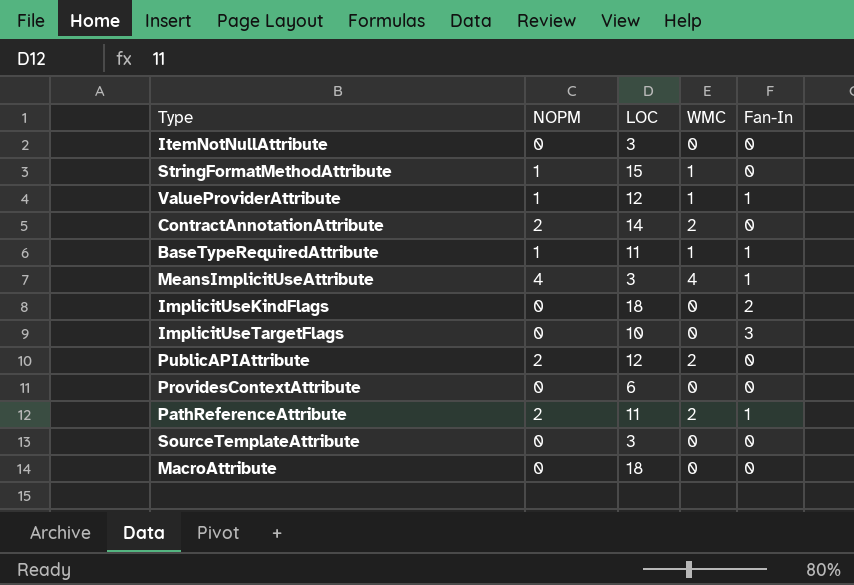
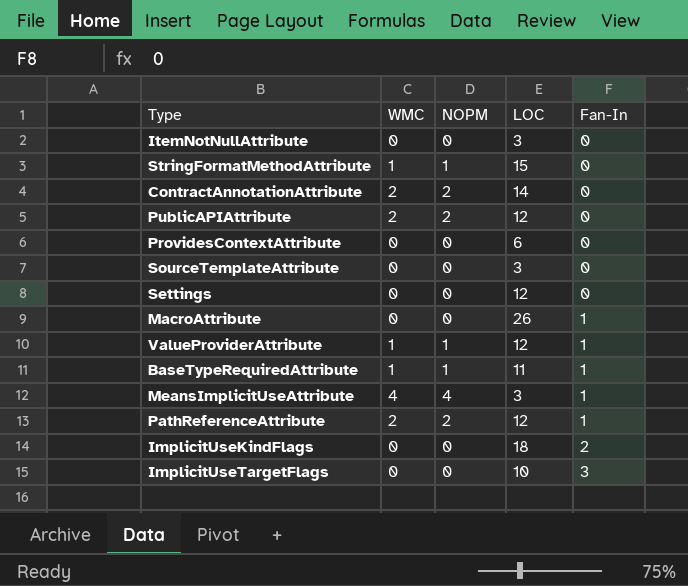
row order: none -> Fan-In ascending
column WMC | position: 4 -> 2
row Settings: none -> 0 | 0 | 12 | 0
MacroAttribute | LOC: 18 -> 26
MacroAttribute | Fan-In: 0 -> 1
PathReferenceAttribute | LOC: 11 -> 12

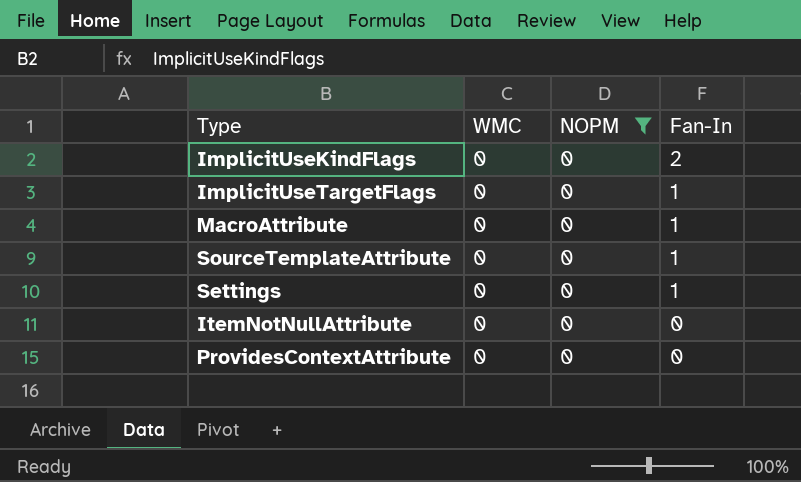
filter: none -> NOPM = 0
row order: Fan-In ascending -> Fan-In descending
column LOC | position: 4 -> none
ImplicitUseTargetFlags | Fan-In: 3 -> 1
SourceTemplateAttribute | Fan-In: 0 -> 1
Settings | Fan-In: 0 -> 1

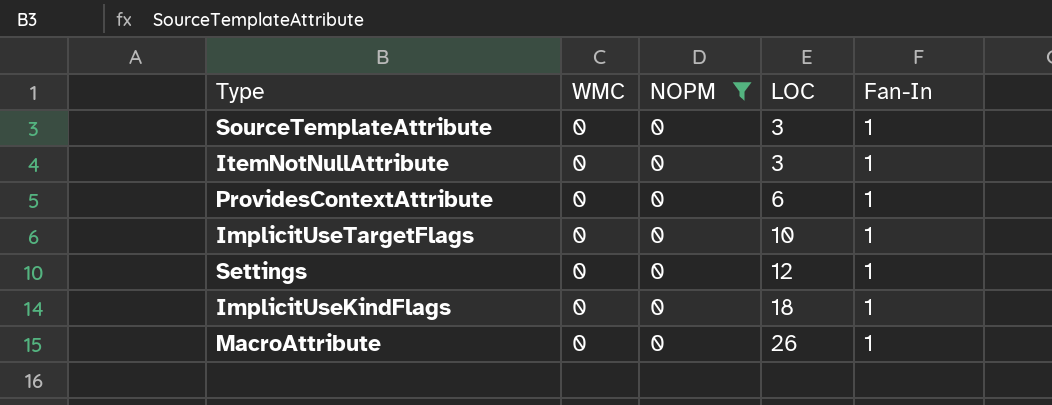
row order: Fan-In descending -> LOC ascending
column LOC | position: none -> 4
ItemNotNullAttribute | Fan-In: 0 -> 1
ProvidesContextAttribute | Fan-In: 0 -> 1
ImplicitUseKindFlags | Fan-In: 2 -> 1

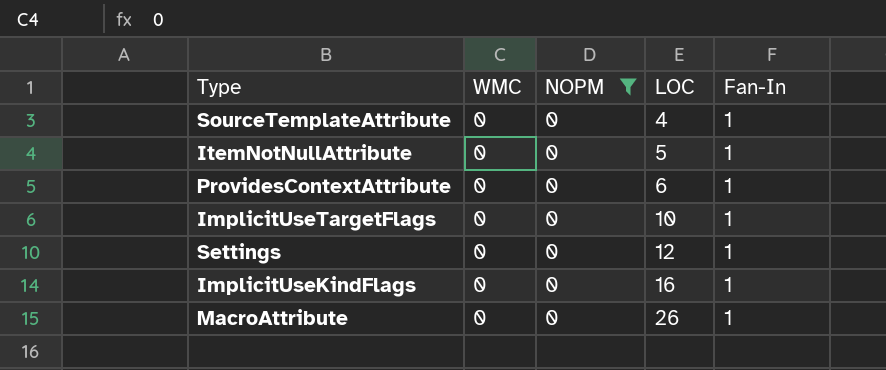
SourceTemplateAttribute | LOC: 3 -> 4
ItemNotNullAttribute | LOC: 3 -> 5
ImplicitUseKindFlags | LOC: 18 -> 16

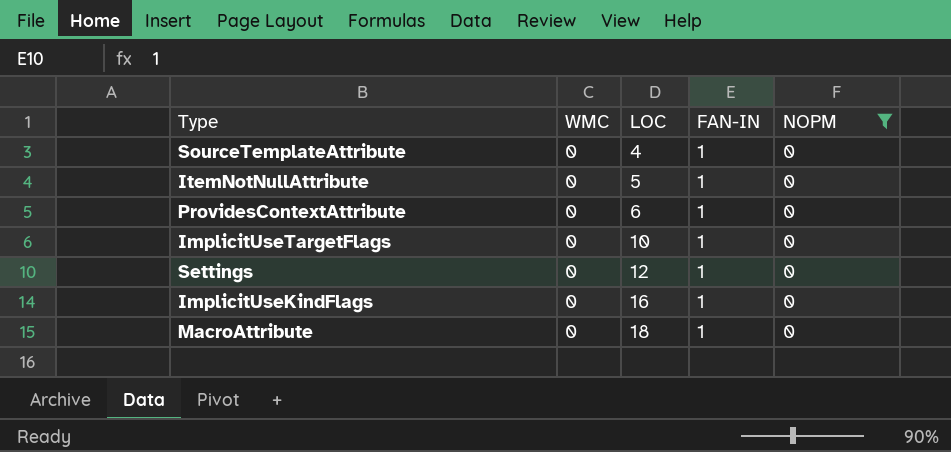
column name: Fan-In -> FAN-IN
column NOPM | position: 3 -> 5
MacroAttribute | LOC: 26 -> 18

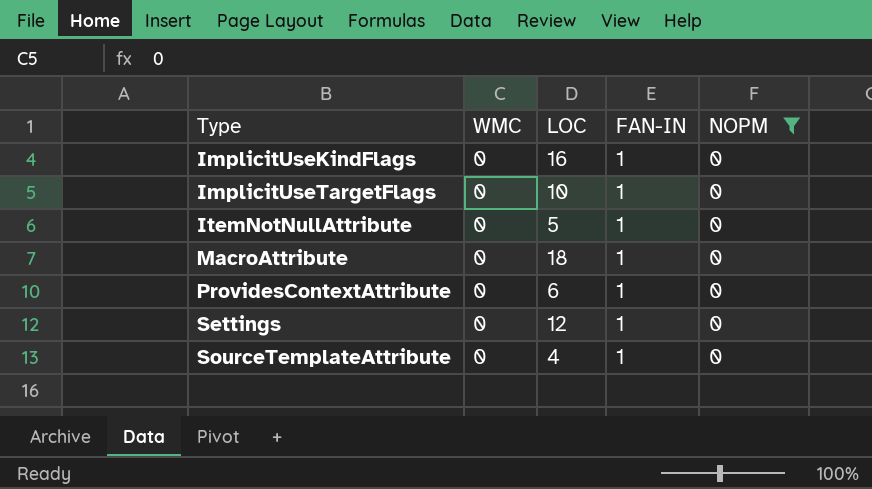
row order: LOC ascending -> Type ascending

